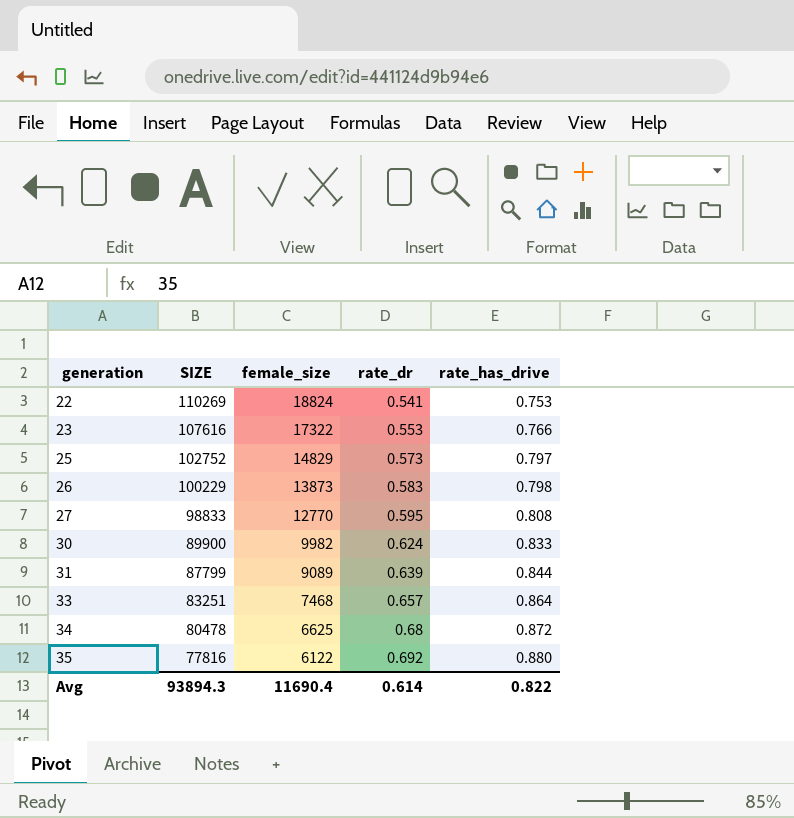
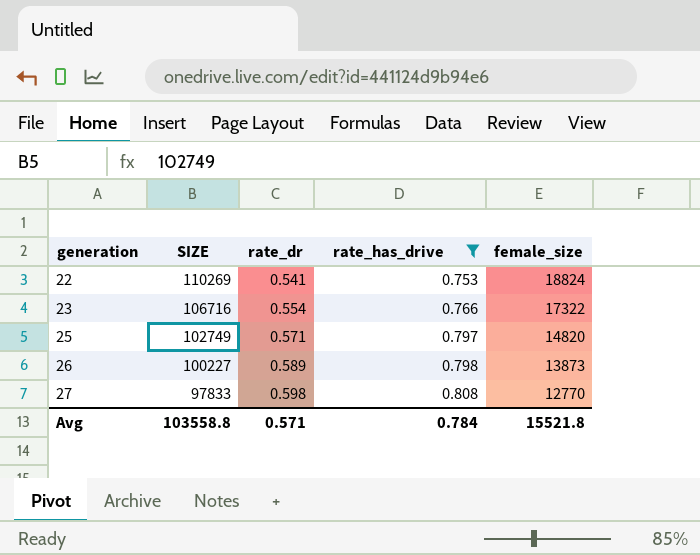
filter: none -> rate_has_drive <= 0.808
column female_size | position: 3 -> 5
23 | SIZE: 107616 -> 106716
23 | rate_dr: 0.553 -> 0.554
25 | SIZE: 102752 -> 102749
25 | rate_dr: 0.573 -> 0.571
25 | female_size: 14829 -> 14820
26 | SIZE: 100229 -> 100227
26 | rate_dr: 0.583 -> 0.589
27 | SIZE: 98833 -> 97833
27 | rate_dr: 0.595 -> 0.598
Avg | SIZE: 93894.3 -> 103558.8
Avg | rate_dr: 0.614 -> 0.571
Avg | rate_has_drive: 0.822 -> 0.784
Avg | female_size: 11690.4 -> 15521.8

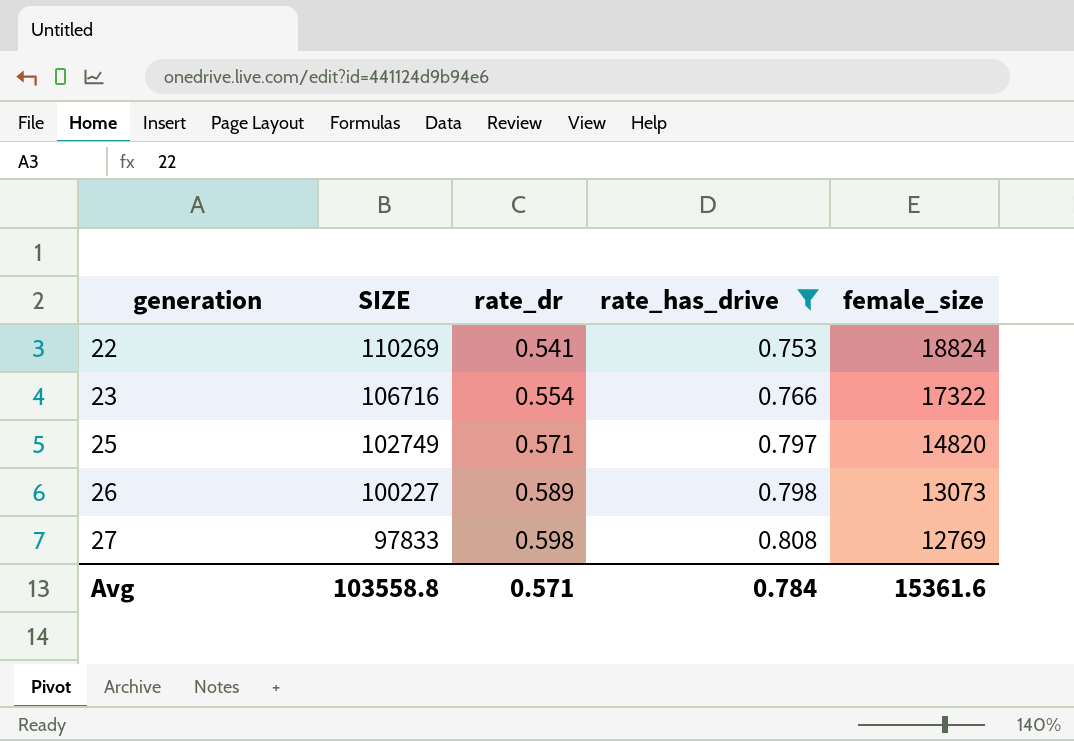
26 | female_size: 13873 -> 13073
27 | female_size: 12770 -> 12769
Avg | female_size: 15521.8 -> 15361.6

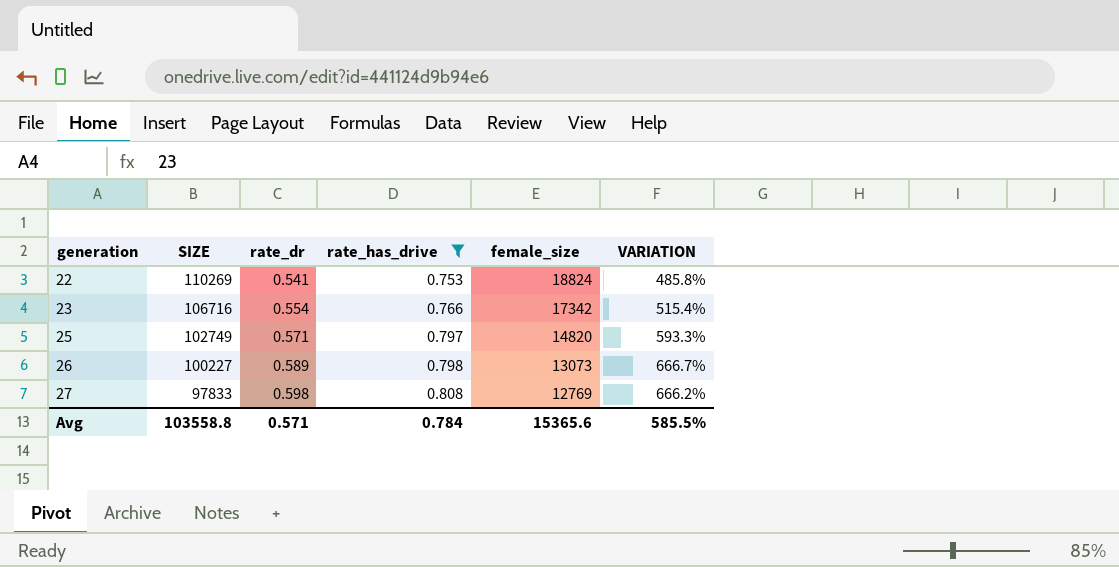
column VARIATION | formula: none -> ([SIZE] - [female_size]) / [female_size]
23 | female_size: 17322 -> 17342
Avg | female_size: 15361.6 -> 15365.6

